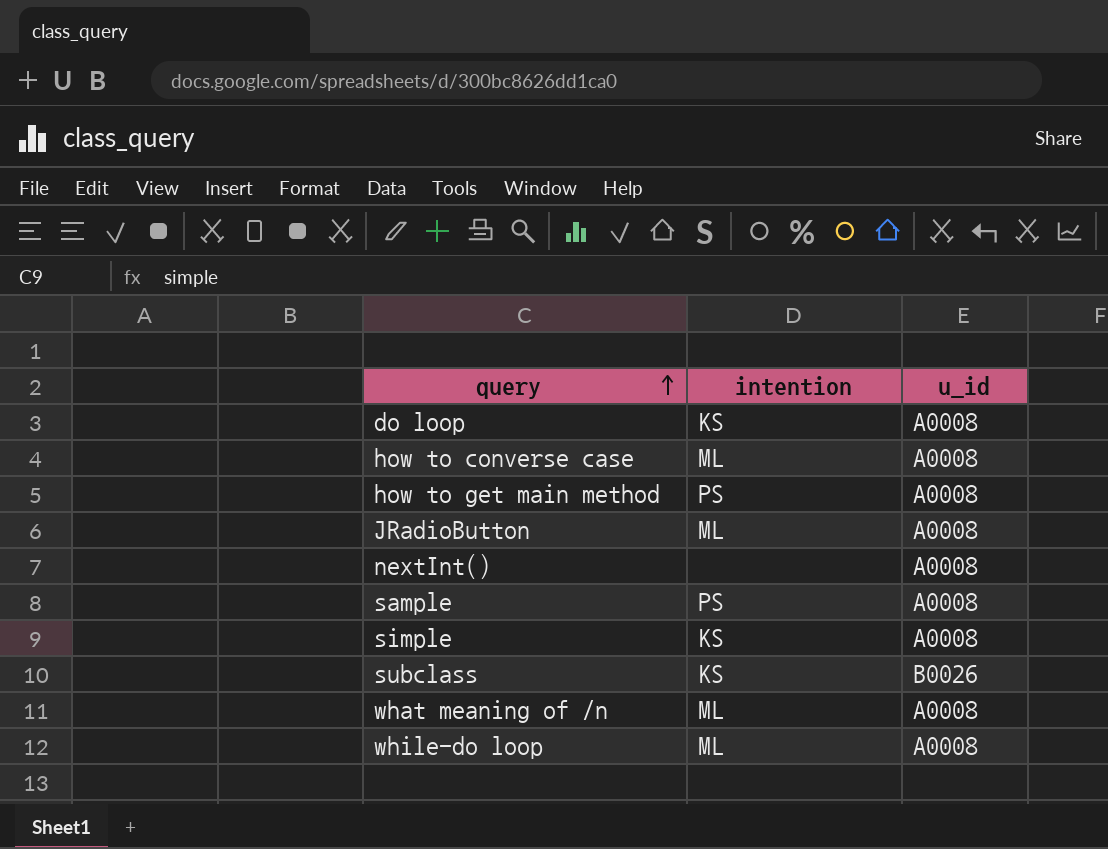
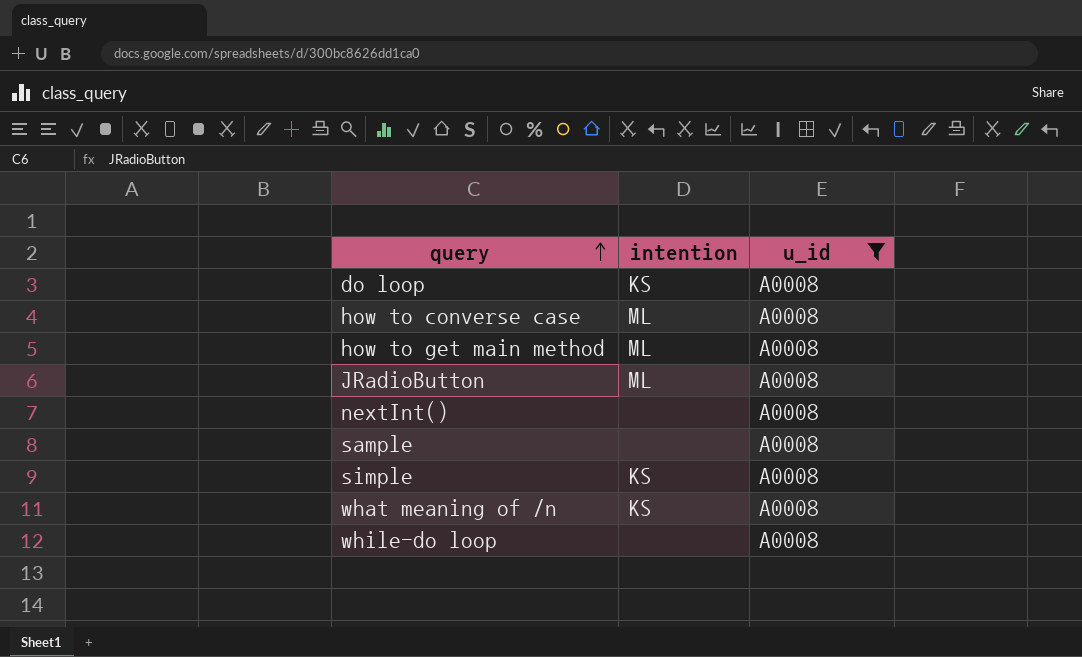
filter: none -> u_id = A0008
how to get main method | intention: PS -> ML
sample | intention: PS -> none
what meaning of /n | intention: ML -> KS
while-do loop | intention: ML -> none

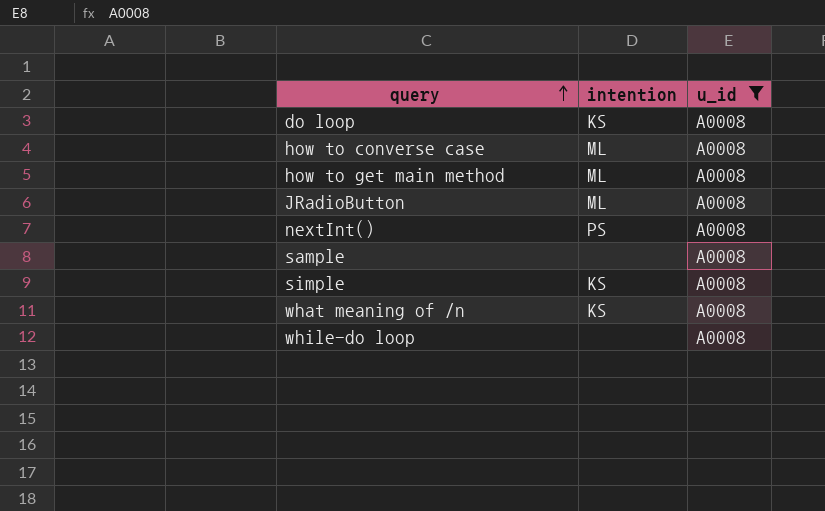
nextInt() | intention: none -> PS

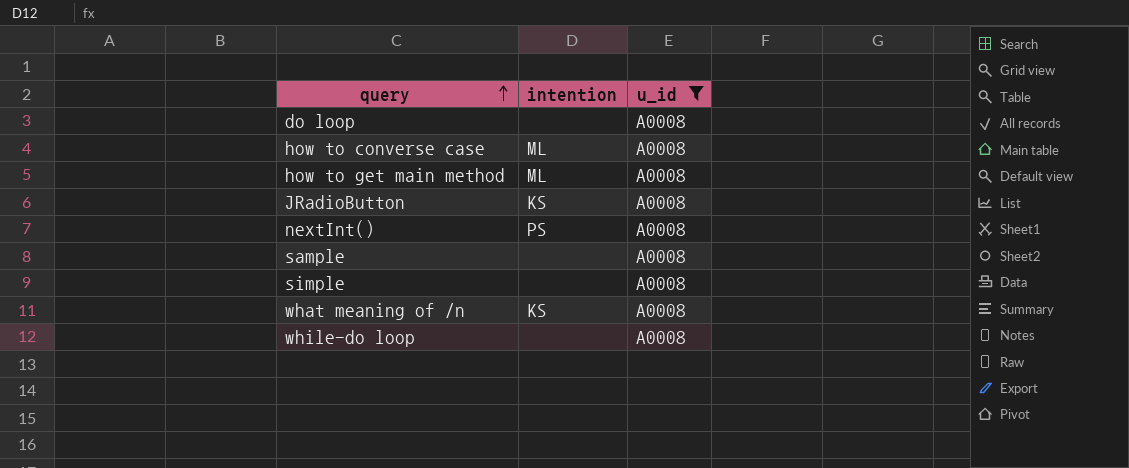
do loop | intention: KS -> none
JRadioButton | intention: ML -> KS
simple | intention: KS -> none

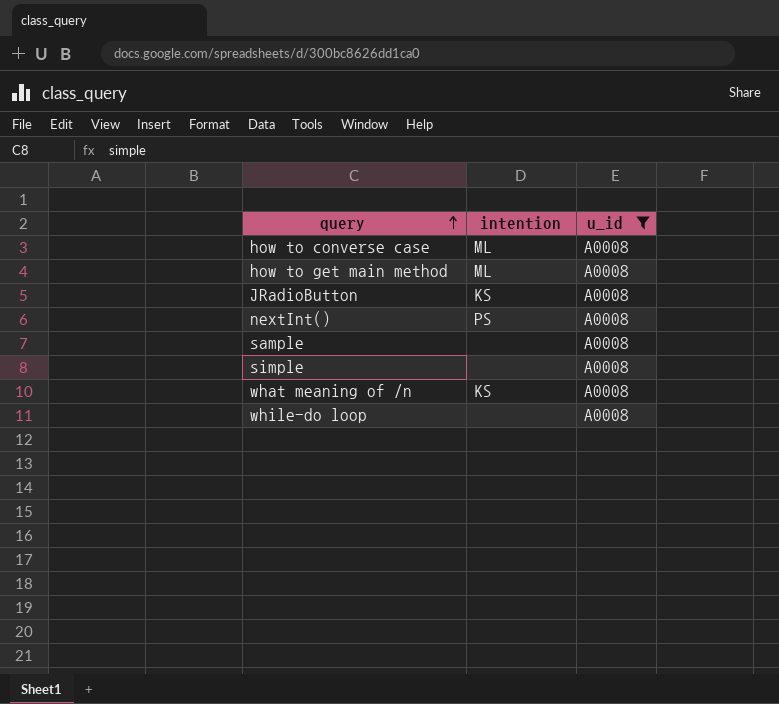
row do loop: none | A0008 -> none

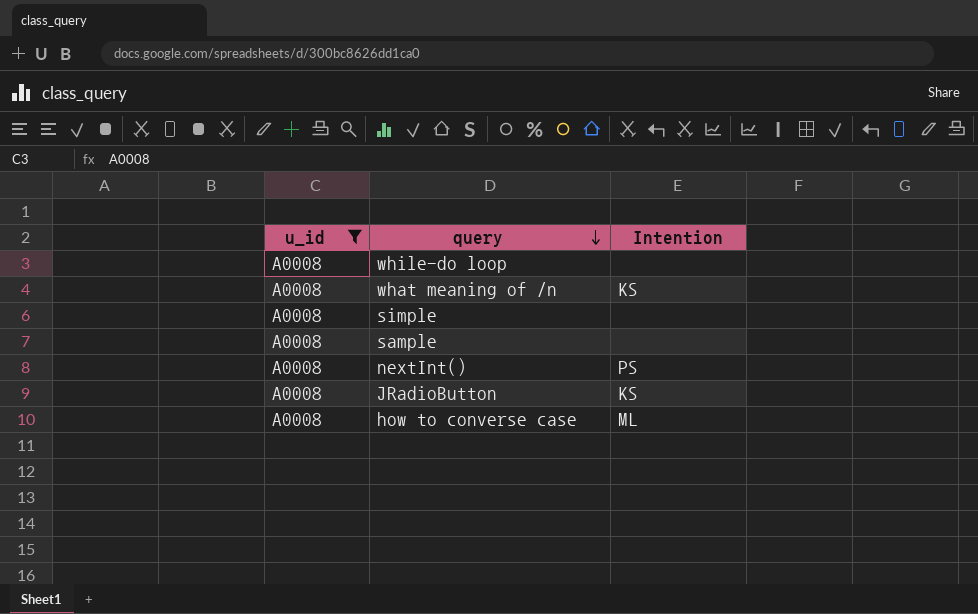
row order: query ascending -> query descending
column u_id | position: 3 -> 1
column name: intention -> Intention
row how to get main method: ML | A0008 -> none

